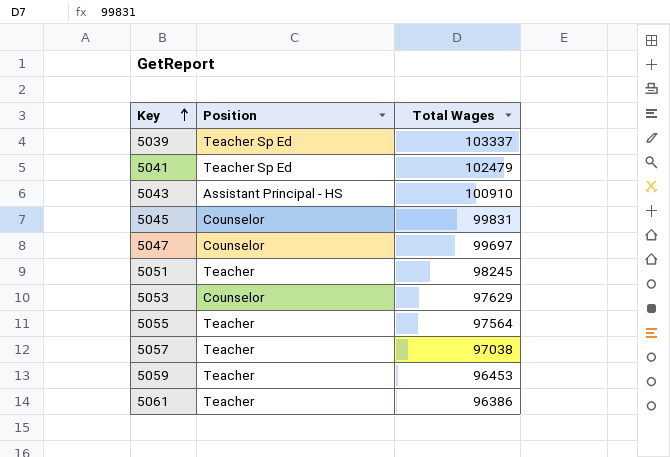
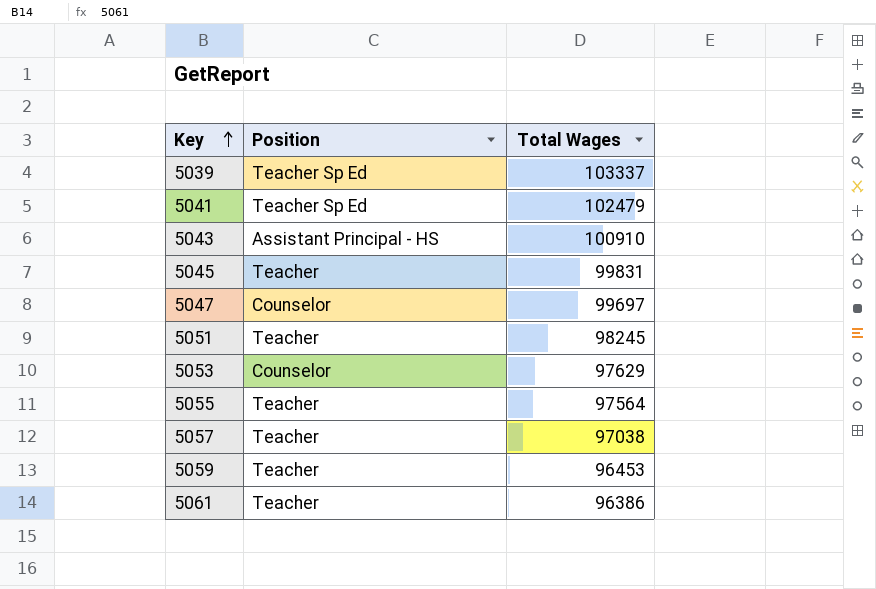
5045 | Position: Counselor -> Teacher

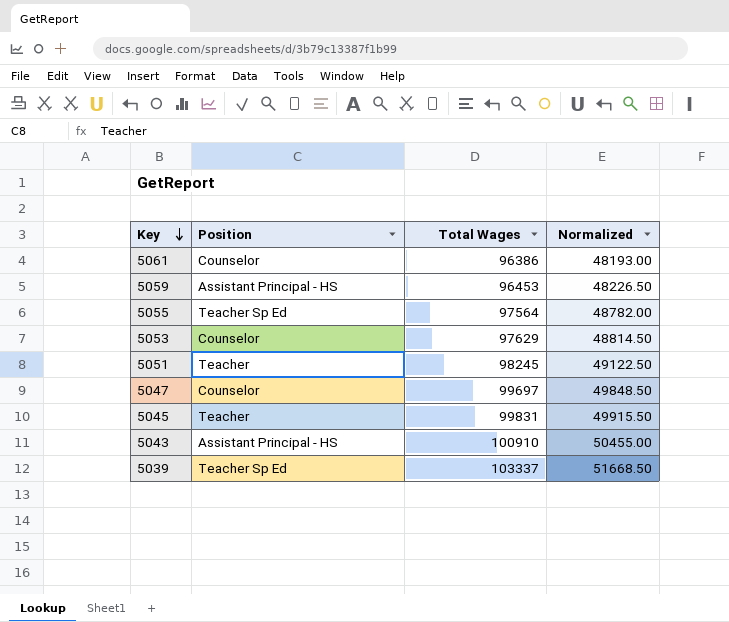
row order: Key ascending -> Key descending
column Normalized | formula: none -> [Total Wages] * 0.5
row 5041: Teacher Sp Ed | 102479 -> none
row 5057: Teacher | 97038 -> none
5061 | Position: Teacher -> Counselor
5059 | Position: Teacher -> Assistant Principal - HS
5055 | Position: Teacher -> Teacher Sp Ed

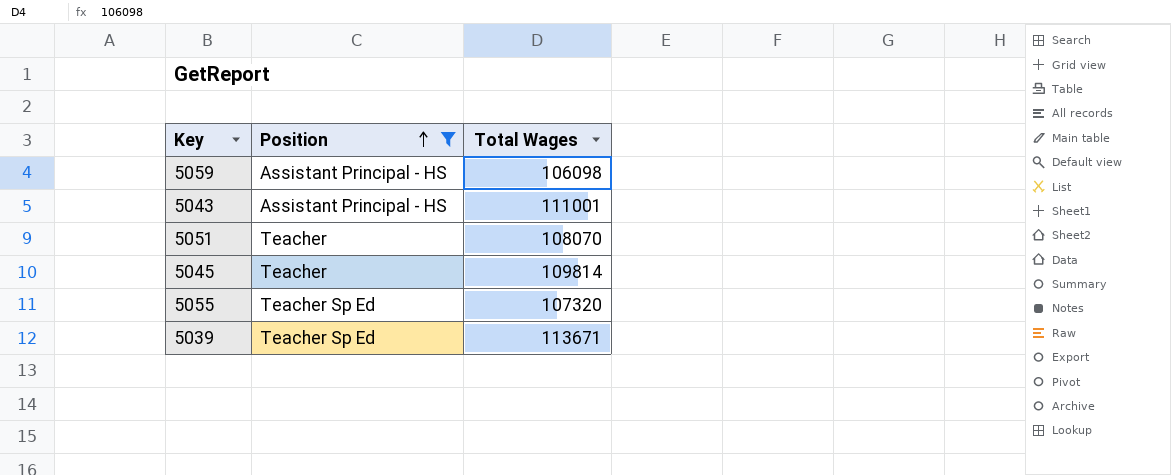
filter: none -> Position != Counselor
row order: Key descending -> Position ascending
column Normalized | formula: [Total Wages] * 0.5 -> none
5059 | Total Wages: 96453 -> 106098
5043 | Total Wages: 100910 -> 111001
5051 | Total Wages: 98245 -> 108070
5045 | Total Wages: 99831 -> 109814
5055 | Total Wages: 97564 -> 107320
5039 | Total Wages: 103337 -> 113671

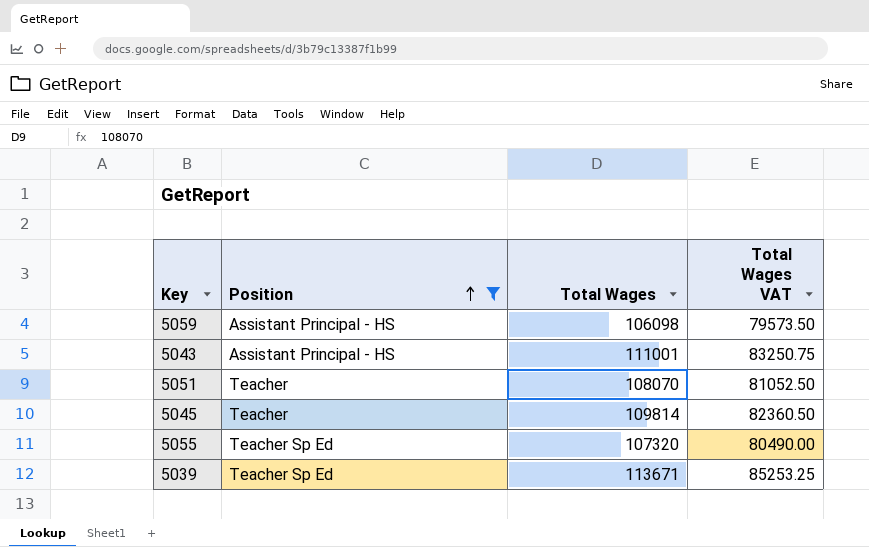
column Total Wages VAT | formula: none -> [Total Wages] * 0.75

